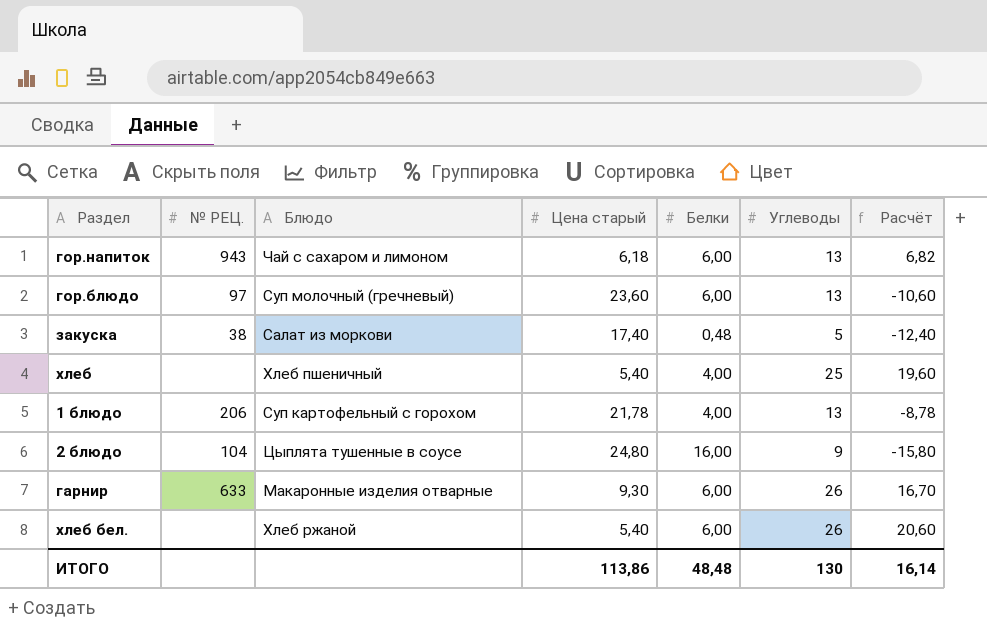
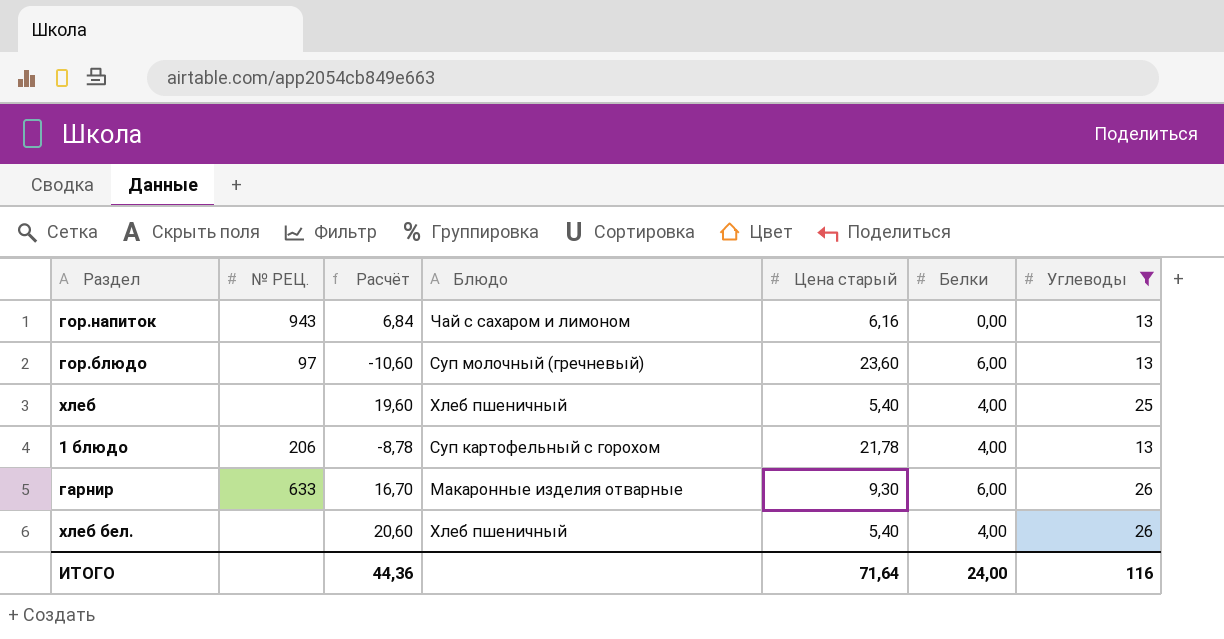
filter: none -> Углеводы >= 13
column Расчёт | position: 7 -> 3
гор.напиток | Расчёт: 6,82 -> 6,84
гор.напиток | Цена старый: 6,18 -> 6,16
гор.напиток | Белки: 6,00 -> 0,00
хлеб бел. | Блюдо: Хлеб ржаной -> Хлеб пшеничный
хлеб бел. | Белки: 6,00 -> 4,00
ИТОГО | Расчёт: 16,14 -> 44,36
ИТОГО | Цена старый: 113,86 -> 71,64
ИТОГО | Белки: 48,48 -> 24,00
ИТОГО | Углеводы: 130 -> 116

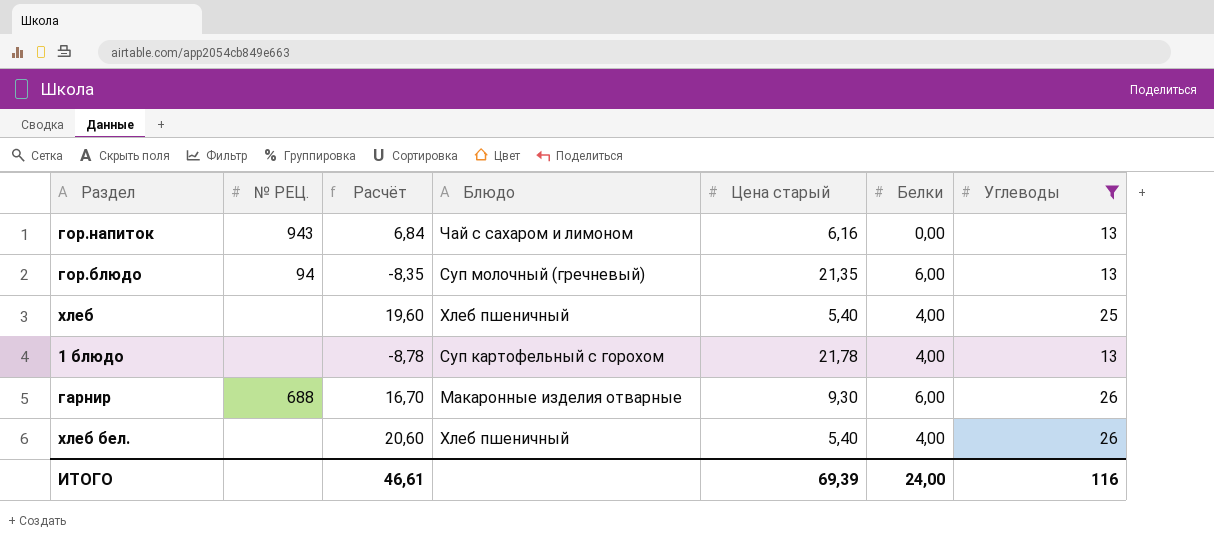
гор.блюдо | № РЕЦ.: 97 -> 94
гор.блюдо | Расчёт: -10,60 -> -8,35
гор.блюдо | Цена старый: 23,60 -> 21,35
1 блюдо | № РЕЦ.: 206 -> none
гарнир | № РЕЦ.: 633 -> 688
ИТОГО | Расчёт: 44,36 -> 46,61
ИТОГО | Цена старый: 71,64 -> 69,39

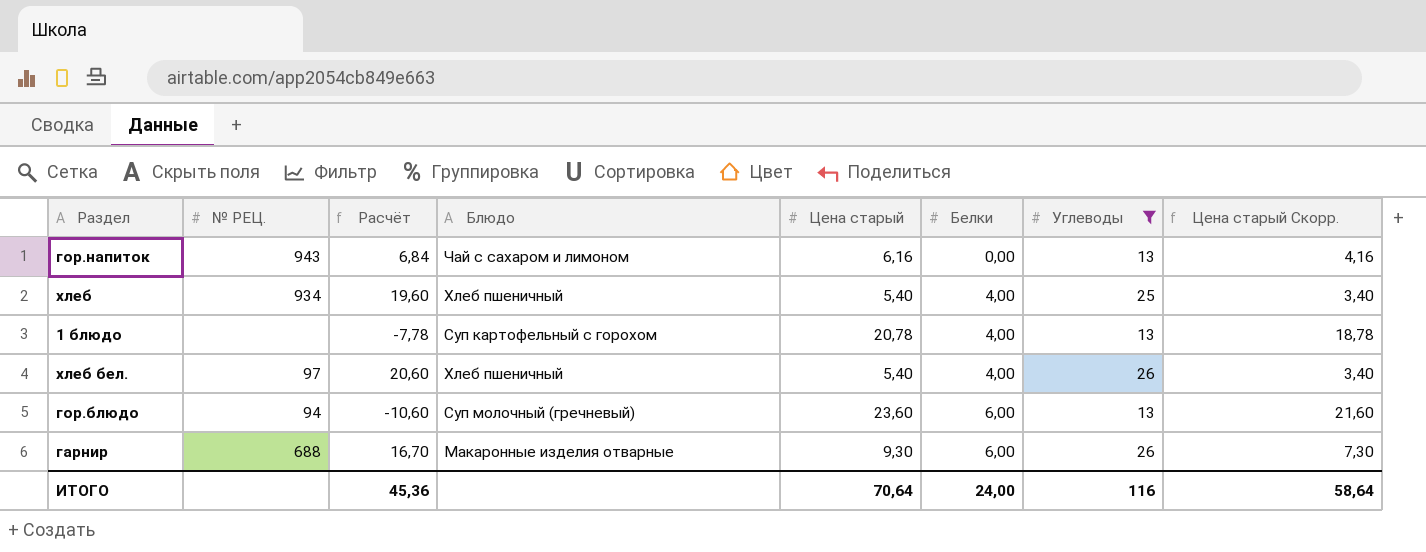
row order: none -> Белки ascending
column Цена старый Скорр. | formula: none -> [Цена старый] - 2
хлеб | № РЕЦ.: none -> 934
1 блюдо | Расчёт: -8,78 -> -7,78
1 блюдо | Цена старый: 21,78 -> 20,78
хлеб бел. | № РЕЦ.: none -> 97
гор.блюдо | Расчёт: -8,35 -> -10,60
гор.блюдо | Цена старый: 21,35 -> 23,60
ИТОГО | Расчёт: 46,61 -> 45,36
ИТОГО | Цена старый: 69,39 -> 70,64

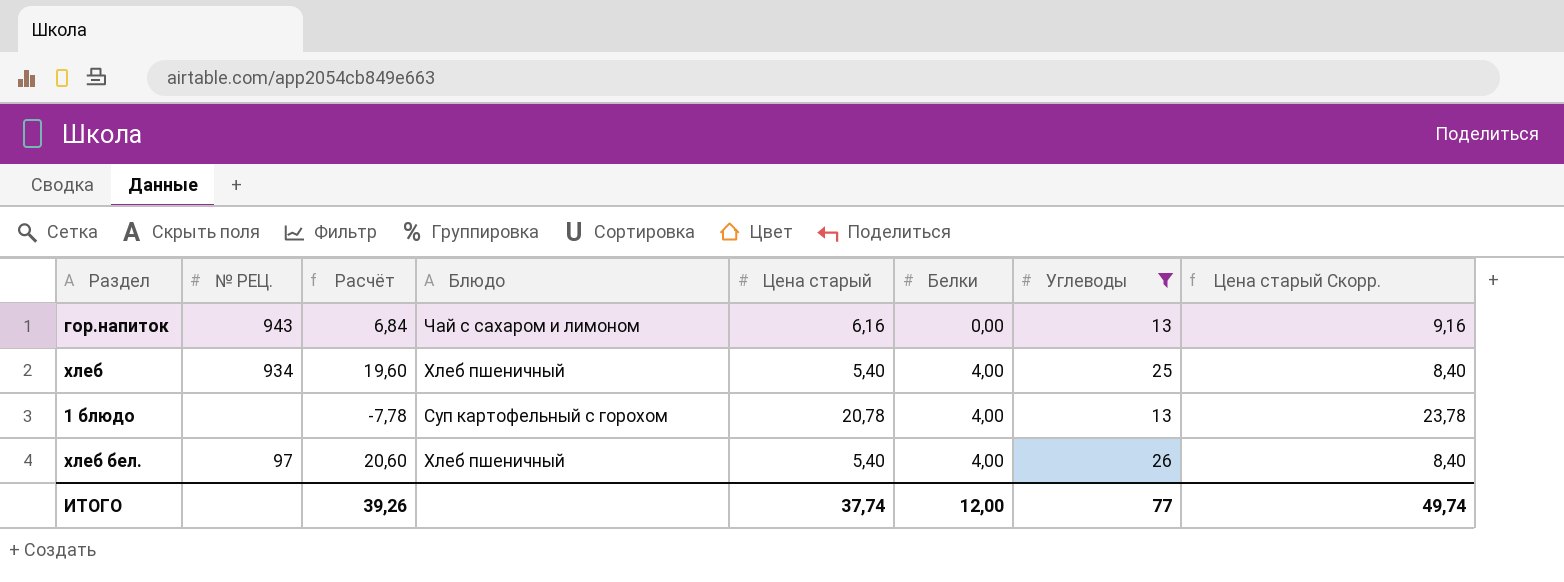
column Цена старый Скорр. | formula: [Цена старый] - 2 -> [Цена старый] + 3
row гор.блюдо: 94 | -10,60 | Суп молочный (гречневый) | 23,60 | 6,00 | 13 | 21,60 -> none
row гарнир: 688 | 16,70 | Макаронные изделия отварные | 9,30 | 6,00 | 26 | 7,30 -> none
ИТОГО | Расчёт: 45,36 -> 39,26
ИТОГО | Цена старый: 70,64 -> 37,74
ИТОГО | Белки: 24,00 -> 12,00
ИТОГО | Углеводы: 116 -> 77
ИТОГО | Цена старый Скорр.: 58,64 -> 49,74

